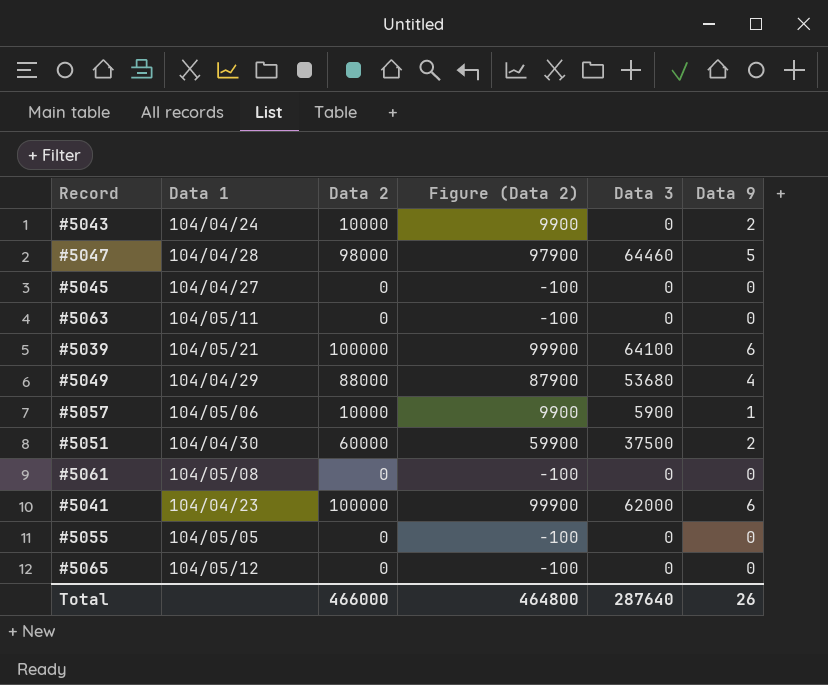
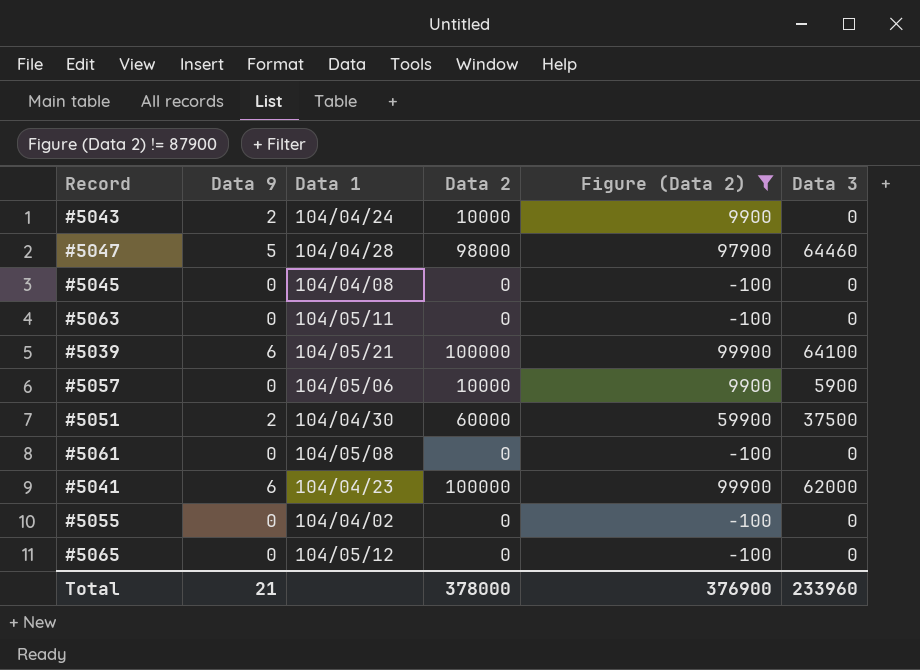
filter: none -> Figure (Data 2) != 87900
column Data 9 | position: 6 -> 2
#5045 | Data 1: 104/04/27 -> 104/04/08
#5057 | Data 9: 1 -> 0
#5055 | Data 1: 104/05/05 -> 104/04/02
Total | Data 9: 26 -> 21
Total | Data 2: 466000 -> 378000
Total | Figure (Data 2): 464800 -> 376900
Total | Data 3: 287640 -> 233960

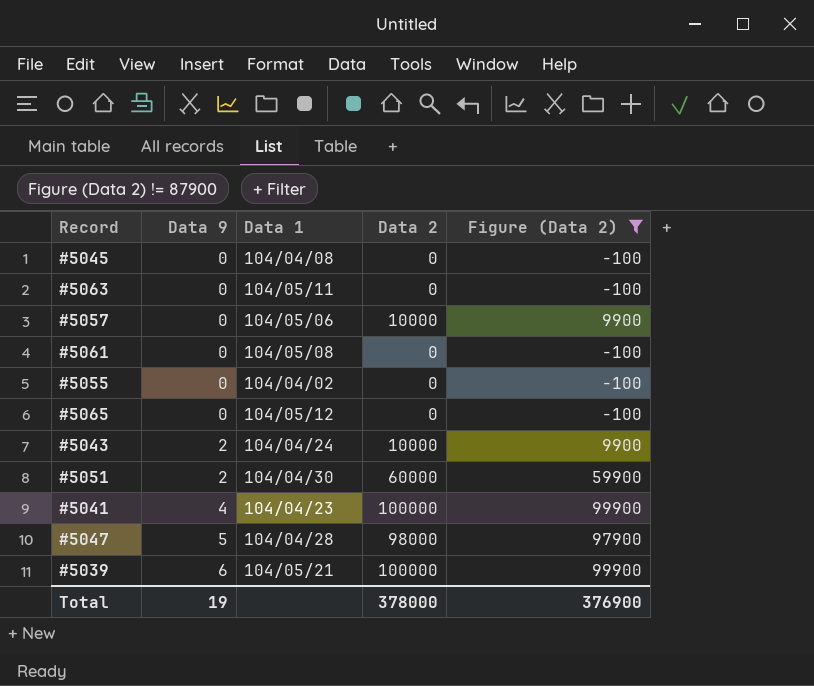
row order: none -> Data 9 ascending
column Data 3 | position: 6 -> none
#5041 | Data 9: 6 -> 4
Total | Data 9: 21 -> 19

